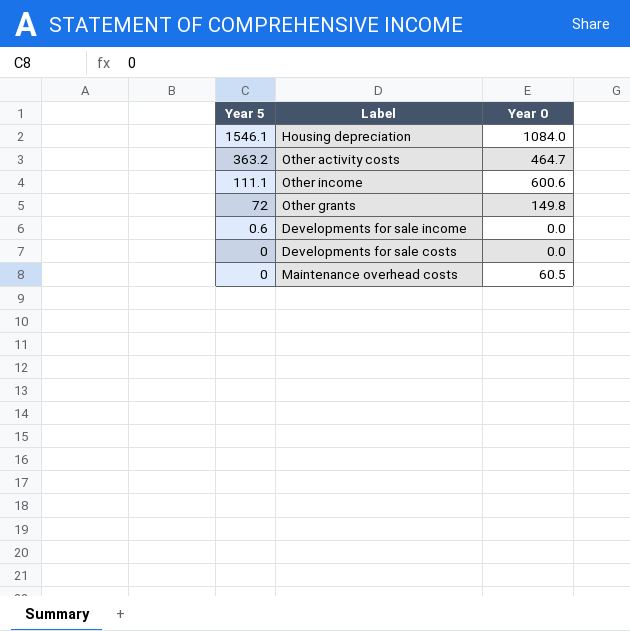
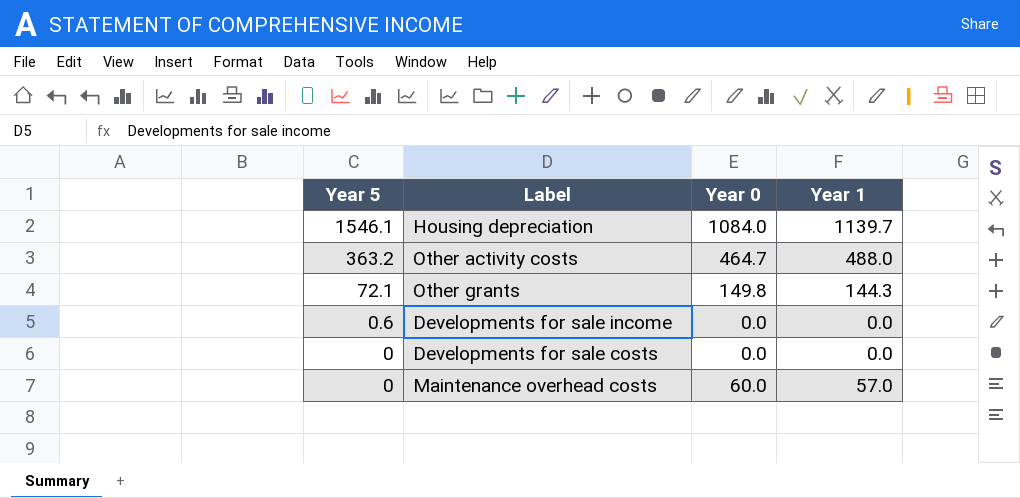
column Year 1 | position: none -> 4
row Other income: 111.1 | 600.6 -> none
Other grants | Year 5: 72 -> 72.1
Maintenance overhead costs | Year 0: 60.5 -> 60.0

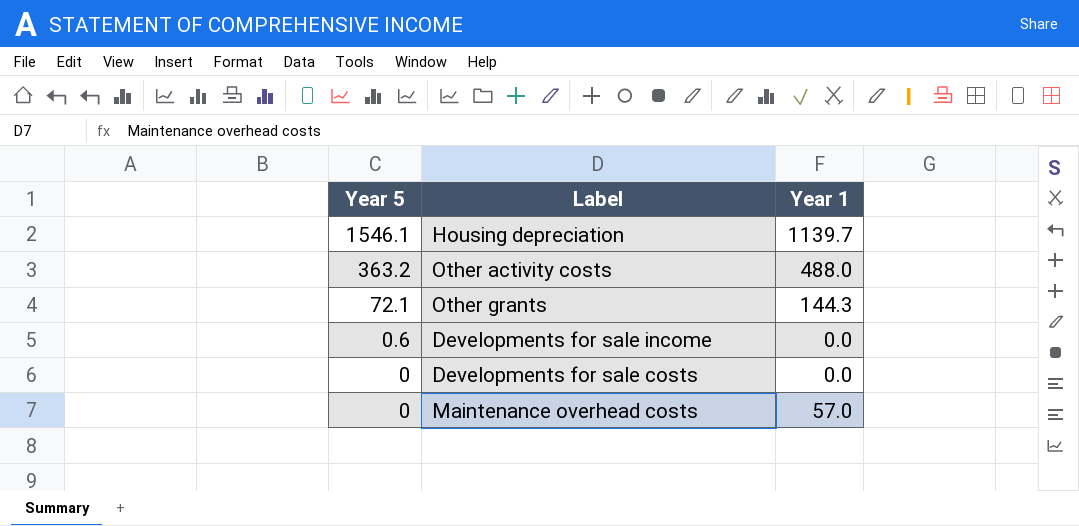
column Year 0 | position: 3 -> none

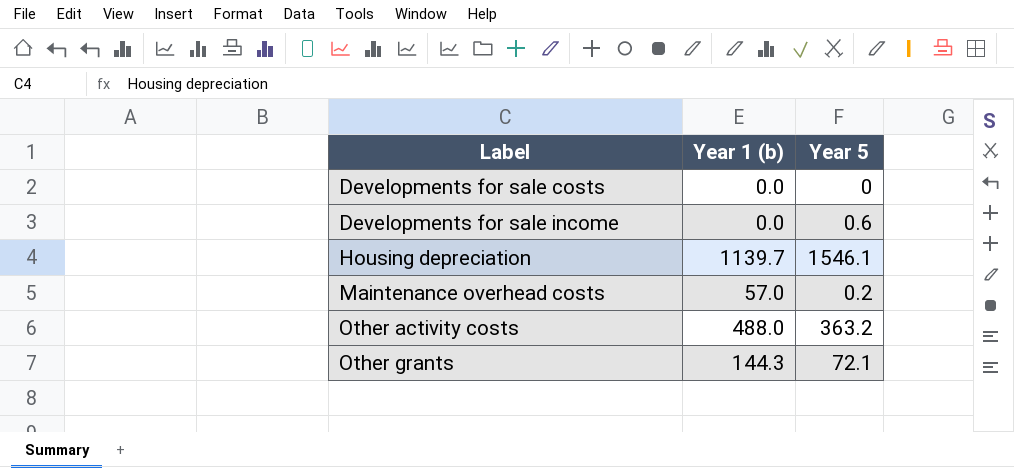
row order: Year 5 descending -> Label ascending
column name: Year 1 -> Year 1 (b)
column Year 5 | position: 1 -> 3
Maintenance overhead costs | Year 5: 0 -> 0.2

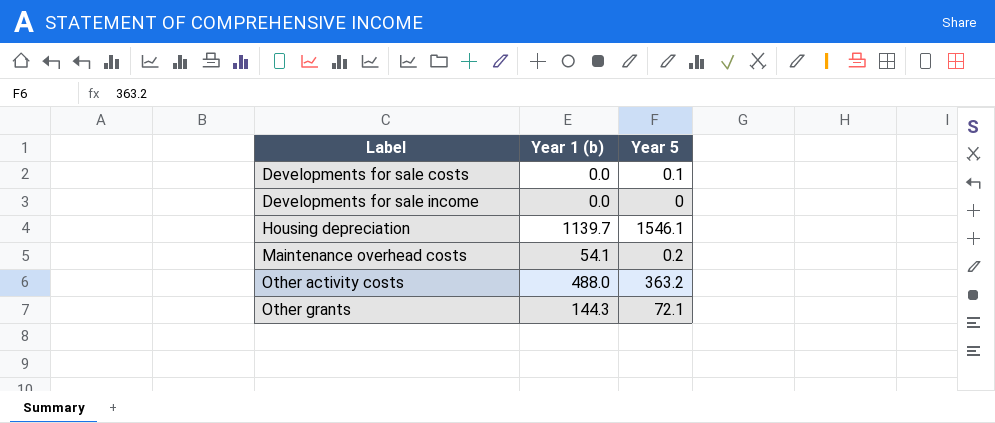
Developments for sale costs | Year 5: 0 -> 0.1
Developments for sale income | Year 5: 0.6 -> 0
Maintenance overhead costs | Year 1 (b): 57.0 -> 54.1

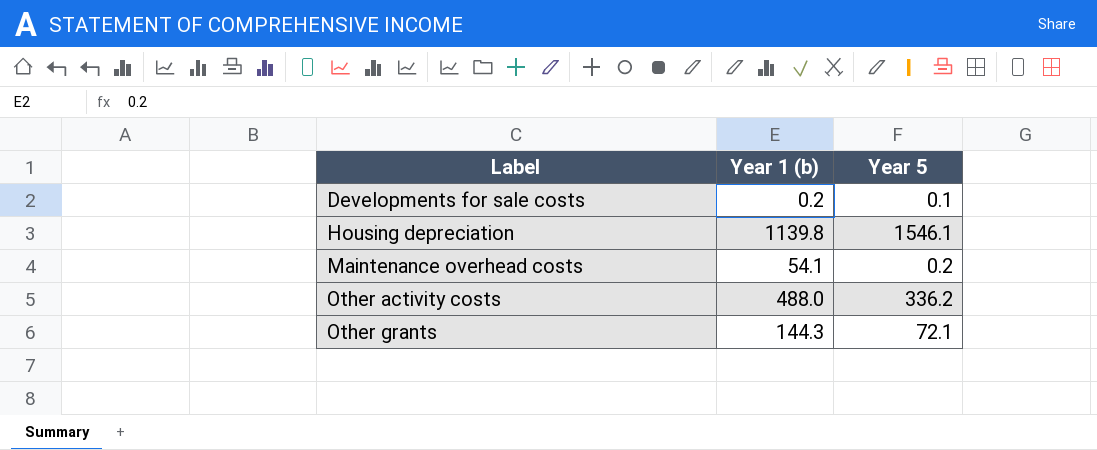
row Developments for sale income: 0.0 | 0 -> none
Developments for sale costs | Year 1 (b): 0.0 -> 0.2
Housing depreciation | Year 1 (b): 1139.7 -> 1139.8
Other activity costs | Year 5: 363.2 -> 336.2

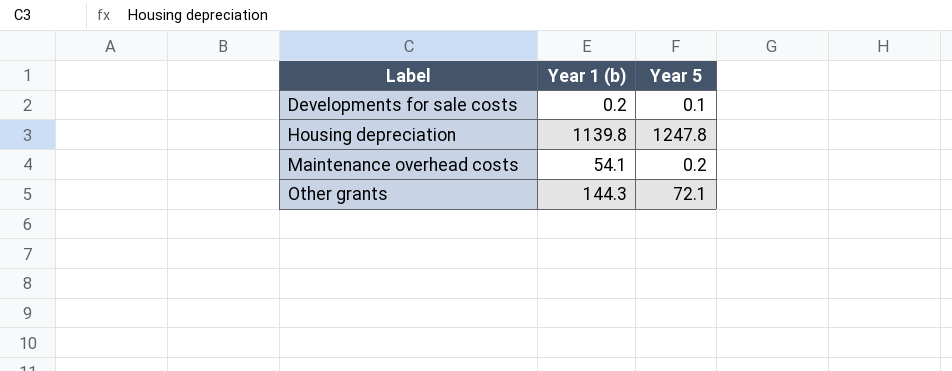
row Other activity costs: 488.0 | 336.2 -> none
Housing depreciation | Year 5: 1546.1 -> 1247.8

